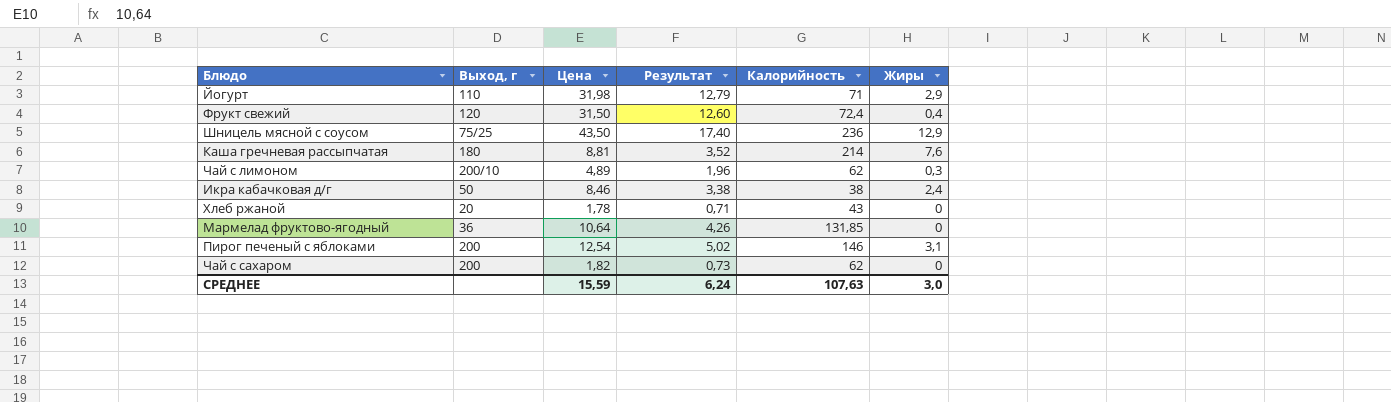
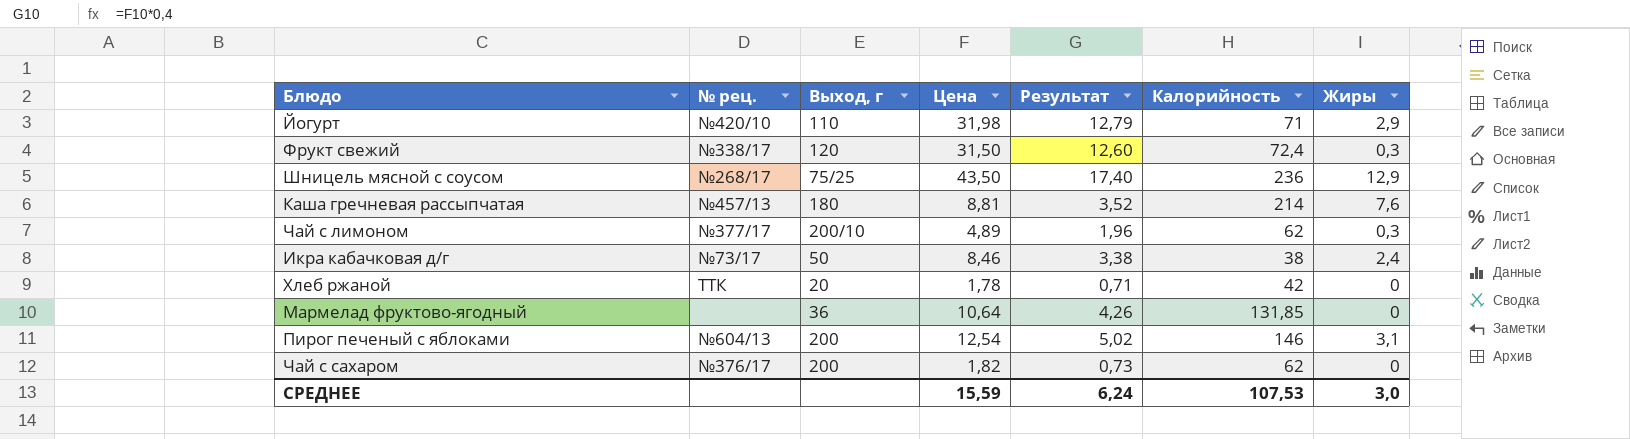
column № рец. | position: none -> 2
Фрукт свежий | Жиры: 0,4 -> 0,3
Хлеб ржаной | Калорийность: 43 -> 42
СРЕДНЕЕ | Калорийность: 107,63 -> 107,53

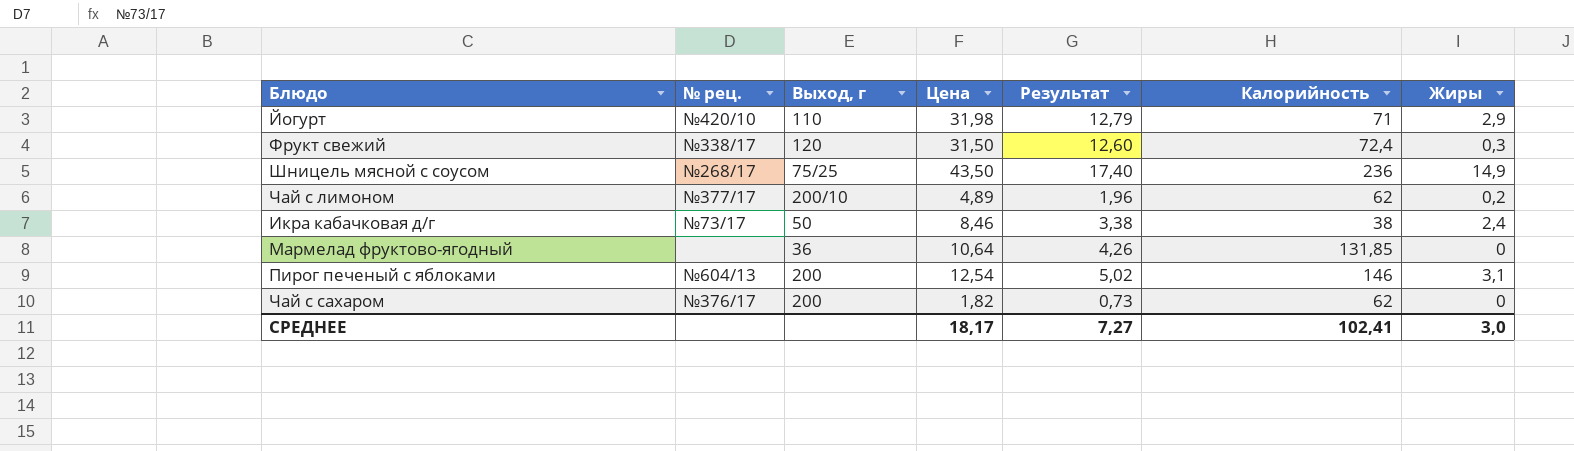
row Каша гречневая рассыпчатая: №457/13 | 180 | 8,81 | 3,52 | 214 | 7,6 -> none
row Хлеб ржаной: ТТК | 20 | 1,78 | 0,71 | 42 | 0 -> none
Шницель мясной с соусом | Жиры: 12,9 -> 14,9
Чай с лимоном | Жиры: 0,3 -> 0,2
СРЕДНЕЕ | Цена: 15,59 -> 18,17
СРЕДНЕЕ | Результат: 6,24 -> 7,27
СРЕДНЕЕ | Калорийность: 107,53 -> 102,41

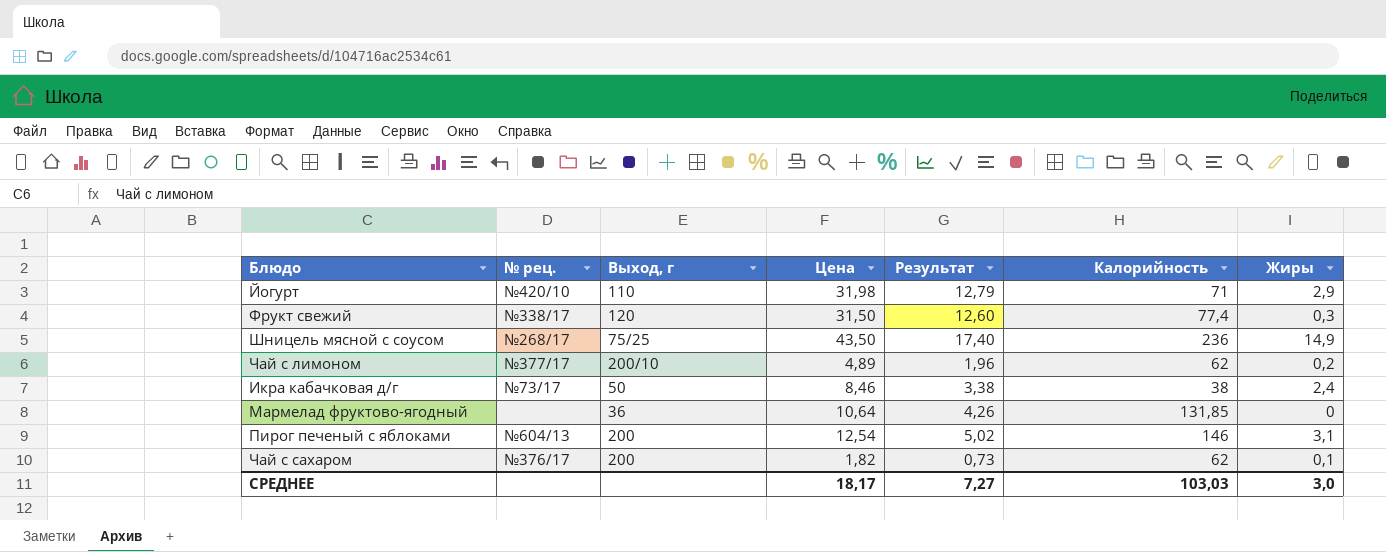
Фрукт свежий | Калорийность: 72,4 -> 77,4
Чай с сахаром | Жиры: 0 -> 0,1
СРЕДНЕЕ | Калорийность: 102,41 -> 103,03

